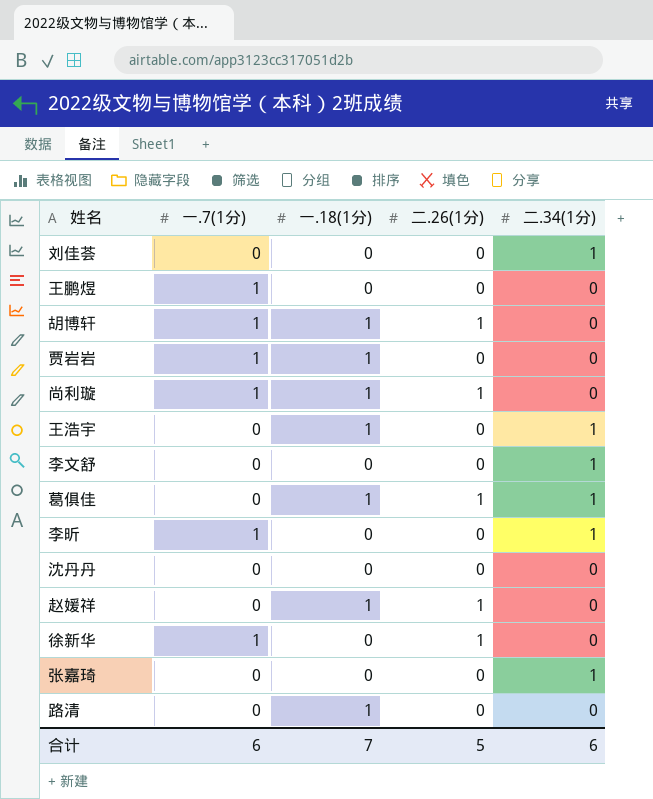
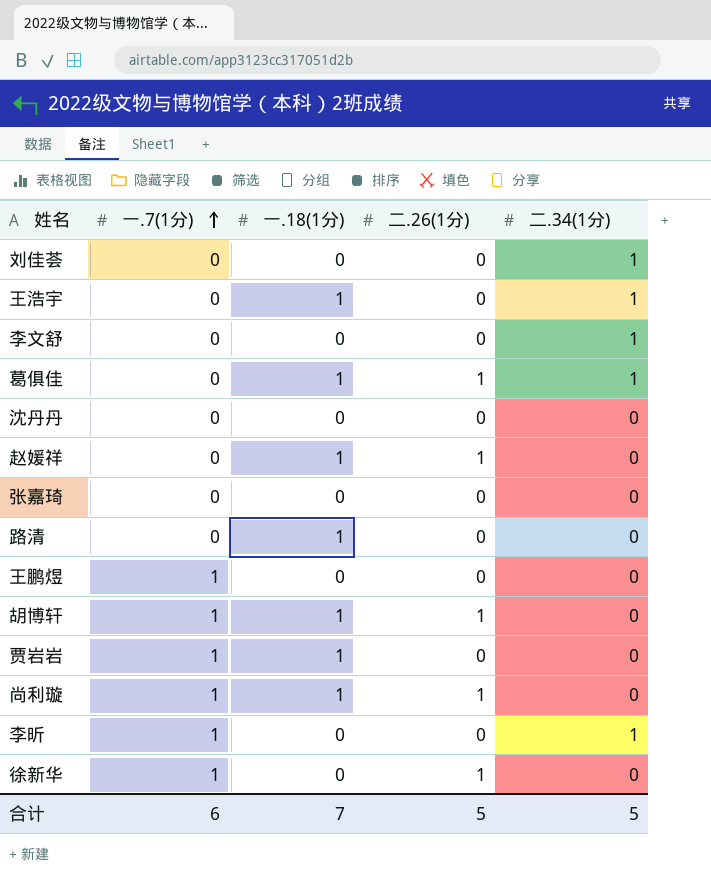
row order: none -> 一.7(1分) ascending
张嘉琦 | 二.34(1分): 1 -> 0
合计 | 二.34(1分): 6 -> 5

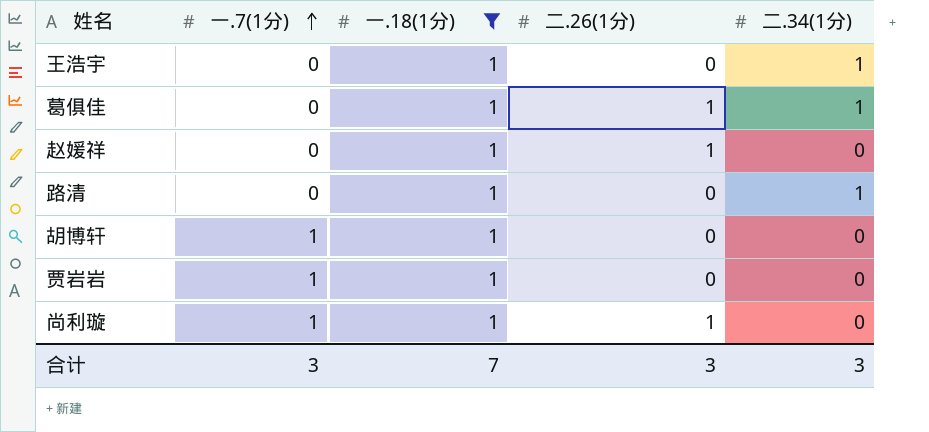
filter: none -> 一.18(1分) = 1
路清 | 二.34(1分): 0 -> 1
胡博轩 | 二.26(1分): 1 -> 0
合计 | 一.7(1分): 6 -> 3
合计 | 二.26(1分): 5 -> 3
合计 | 二.34(1分): 5 -> 3

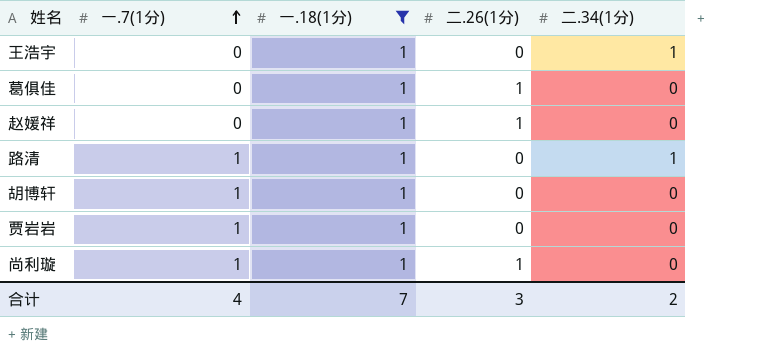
葛俱佳 | 二.34(1分): 1 -> 0
路清 | 一.7(1分): 0 -> 1
合计 | 一.7(1分): 3 -> 4
合计 | 二.34(1分): 3 -> 2

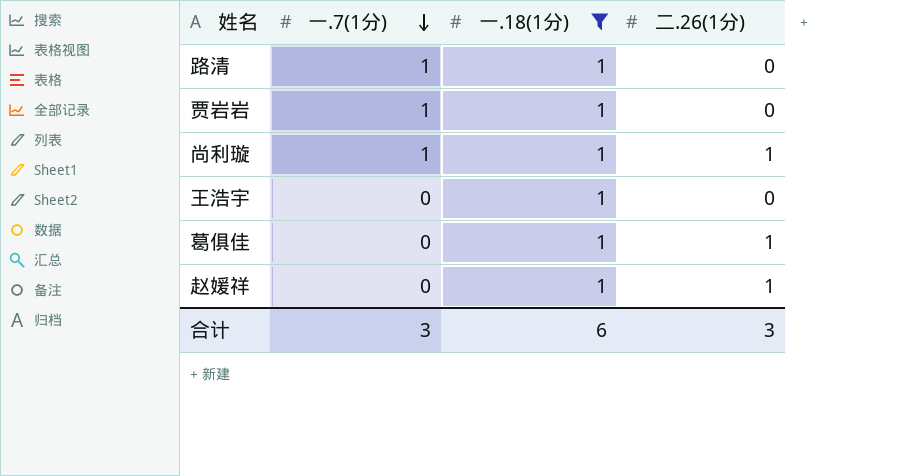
row order: 一.7(1分) ascending -> 一.7(1分) descending
column 二.34(1分) | position: 5 -> none
row 胡博轩: 1 | 1 | 0 | 0 -> none
合计 | 一.7(1分): 4 -> 3
合计 | 一.18(1分): 7 -> 6

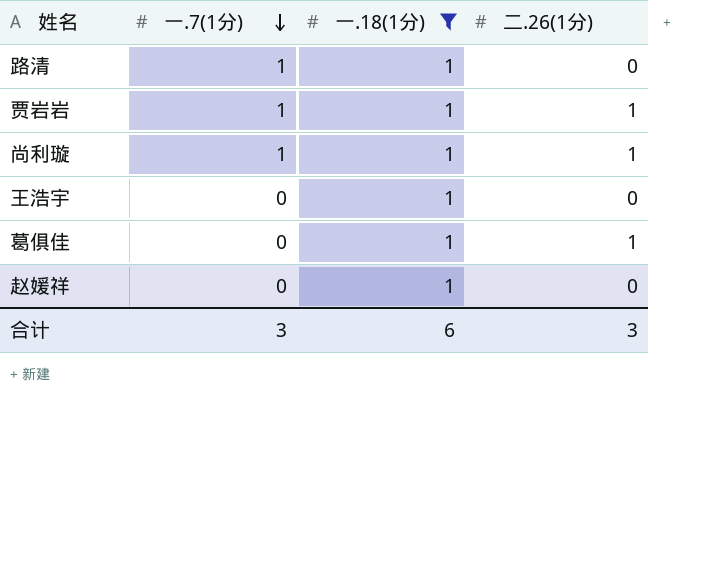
贾岩岩 | 二.26(1分): 0 -> 1
赵媛祥 | 二.26(1分): 1 -> 0

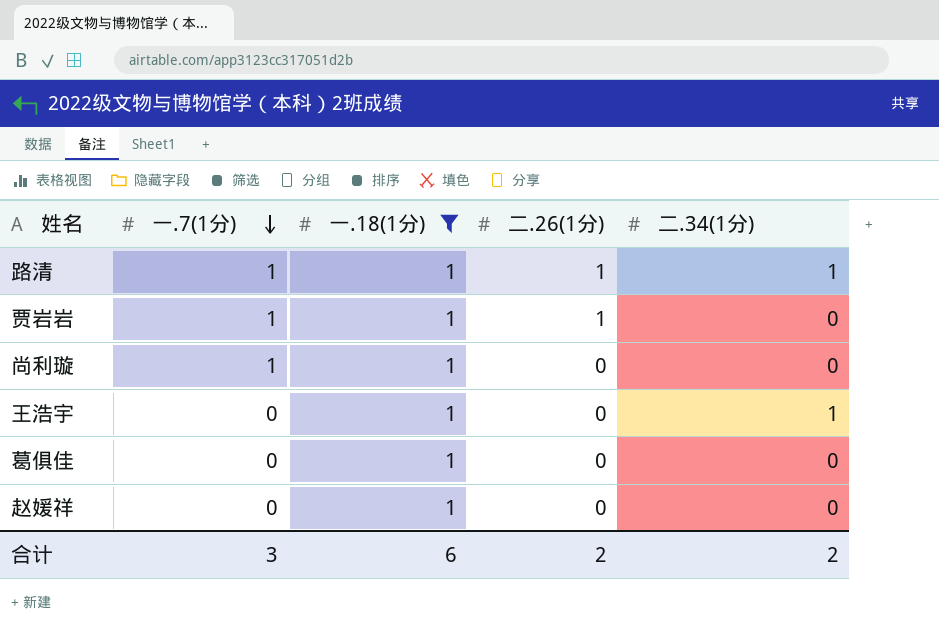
column 二.34(1分) | position: none -> 5
路清 | 二.26(1分): 0 -> 1
尚利璇 | 二.26(1分): 1 -> 0
葛俱佳 | 二.26(1分): 1 -> 0
合计 | 二.26(1分): 3 -> 2

